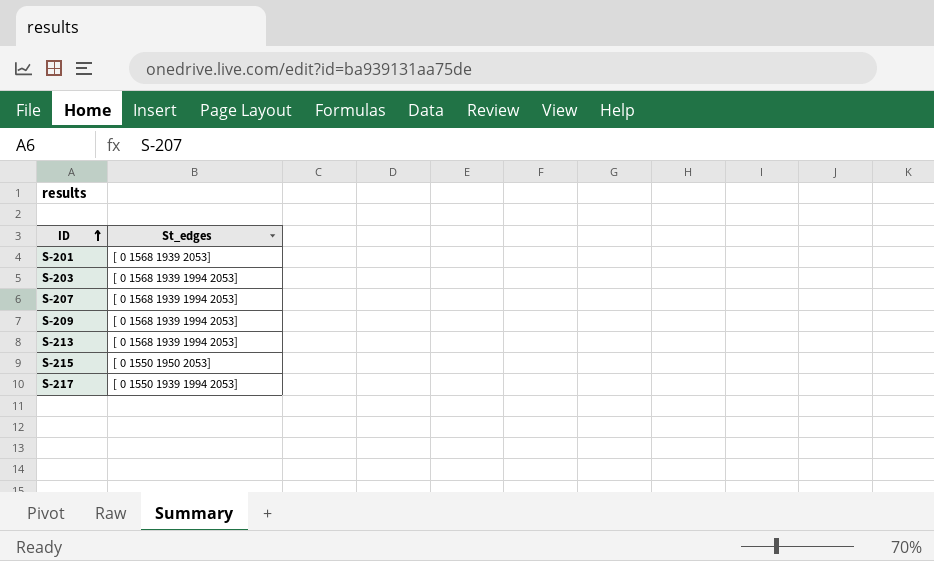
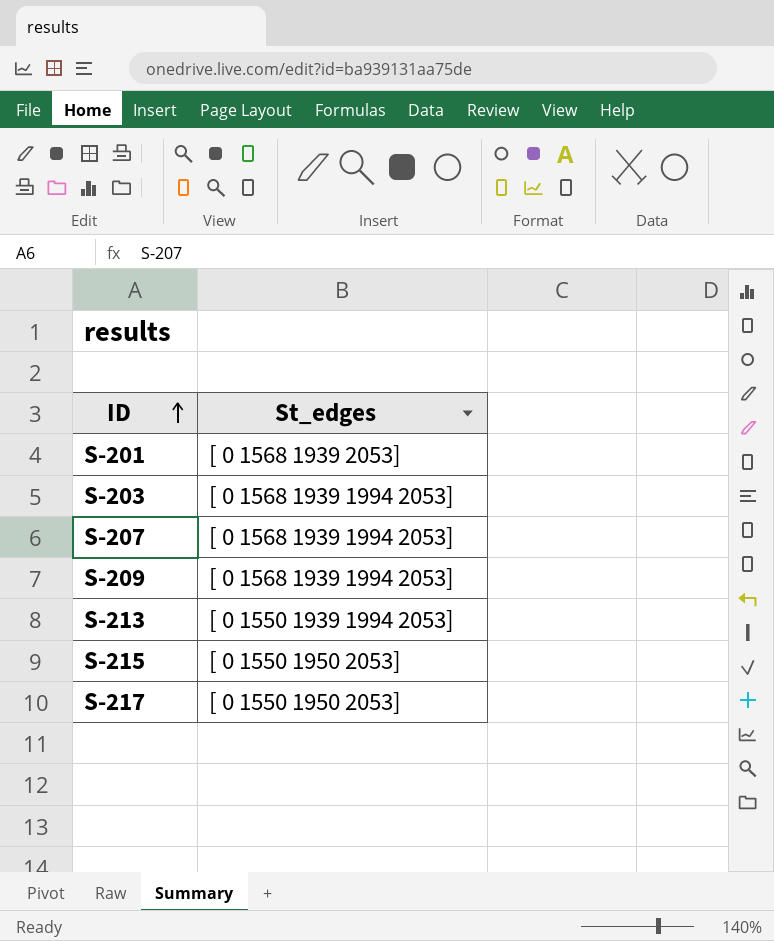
S-213 | St_edges: [ 0 1568 1939 1994 2053] -> [ 0 1550 1939 1994 2053]
S-217 | St_edges: [ 0 1550 1939 1994 2053] -> [ 0 1550 1950 2053]

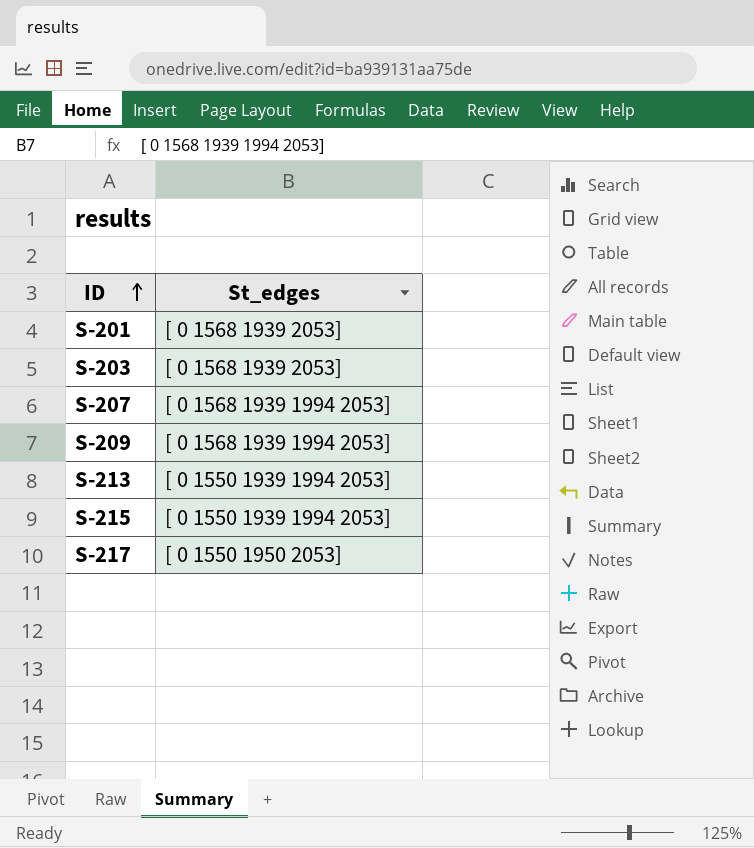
S-203 | St_edges: [ 0 1568 1939 1994 2053] -> [ 0 1568 1939 2053]
S-215 | St_edges: [ 0 1550 1950 2053] -> [ 0 1550 1939 1994 2053]

